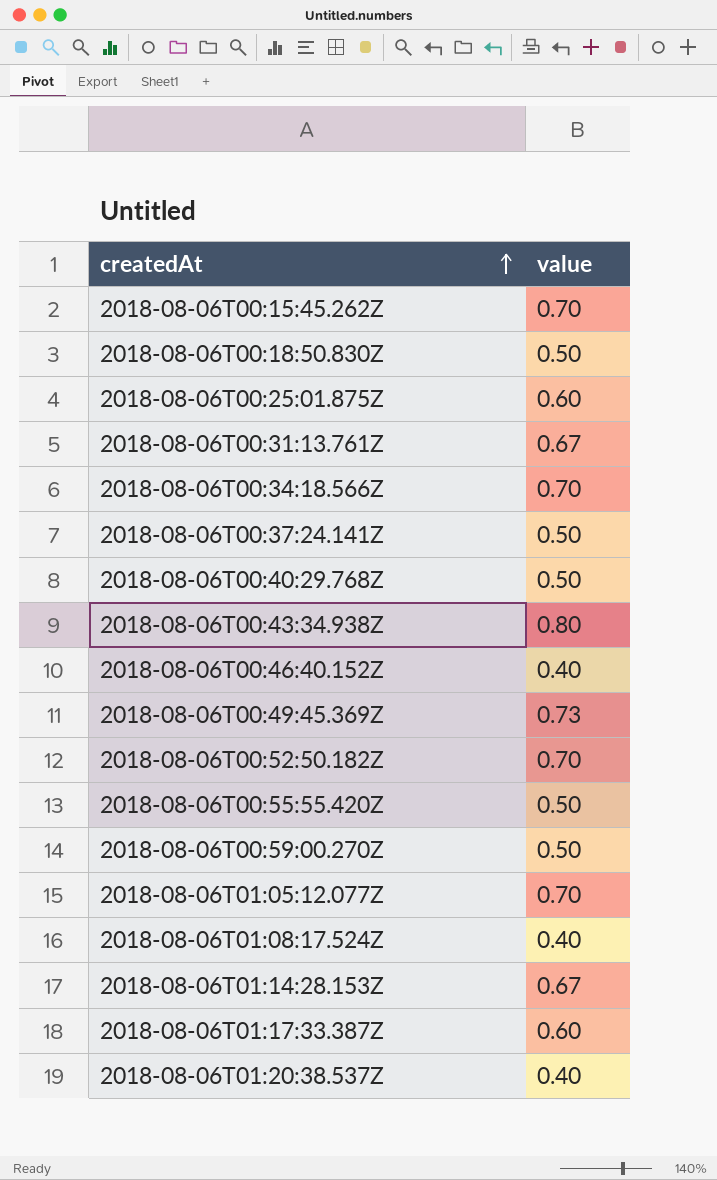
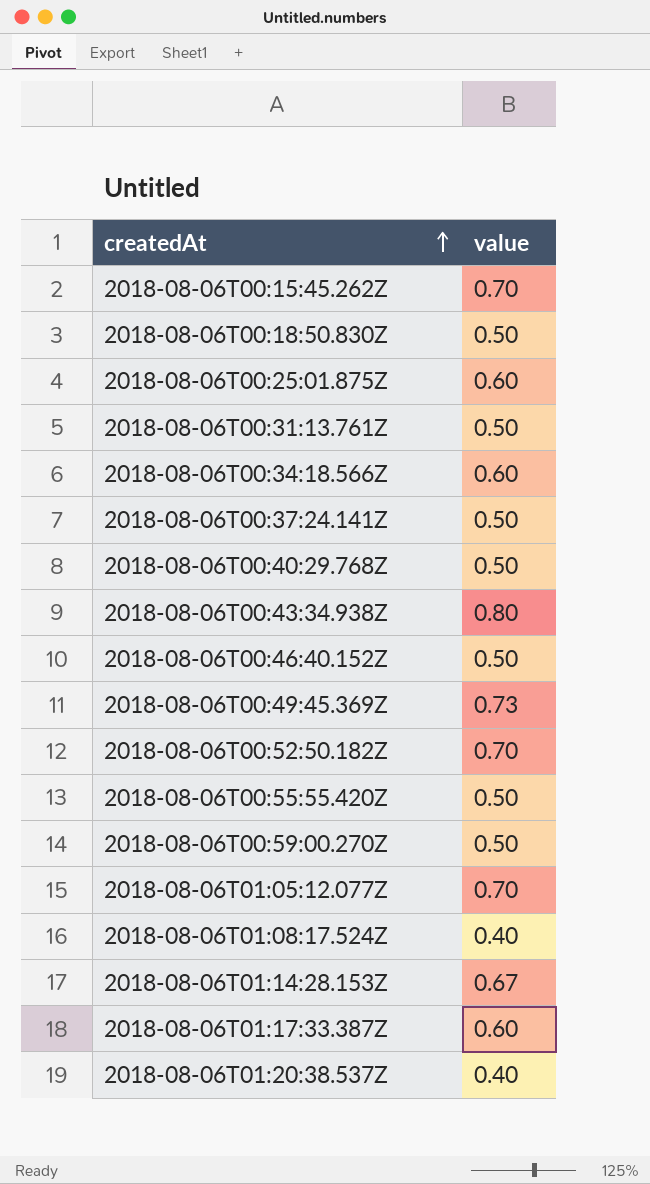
2018-08-06T00:31:13.761Z | value: 0.67 -> 0.50
2018-08-06T00:34:18.566Z | value: 0.70 -> 0.60
2018-08-06T00:46:40.152Z | value: 0.40 -> 0.50

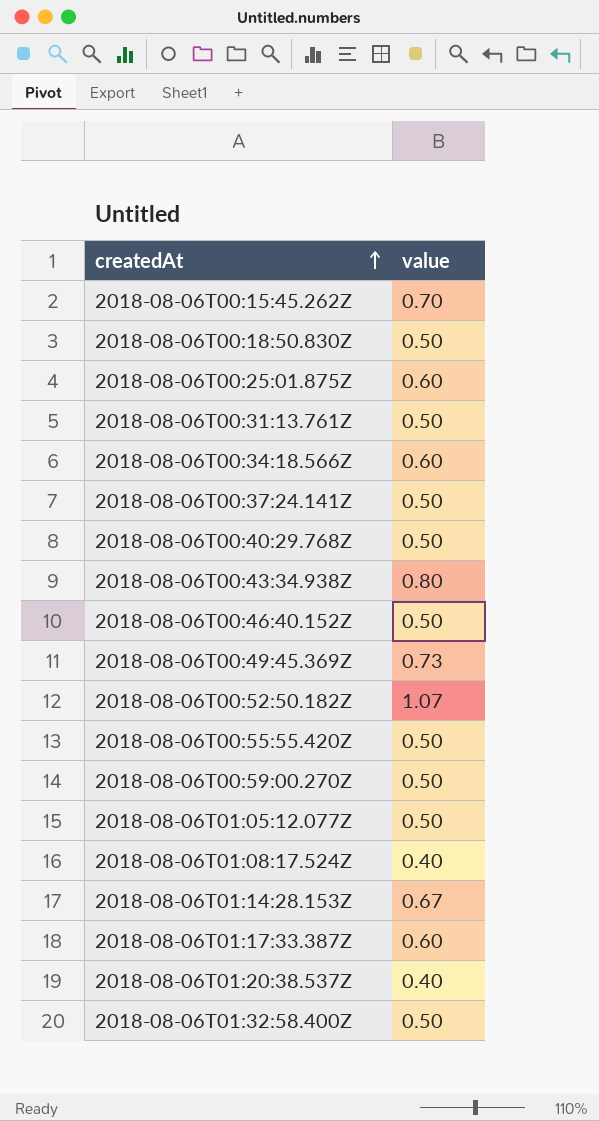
2018-08-06T00:52:50.182Z | value: 0.70 -> 1.07
2018-08-06T01:05:12.077Z | value: 0.70 -> 0.50
row 2018-08-06T01:32:58.400Z: none -> 0.50

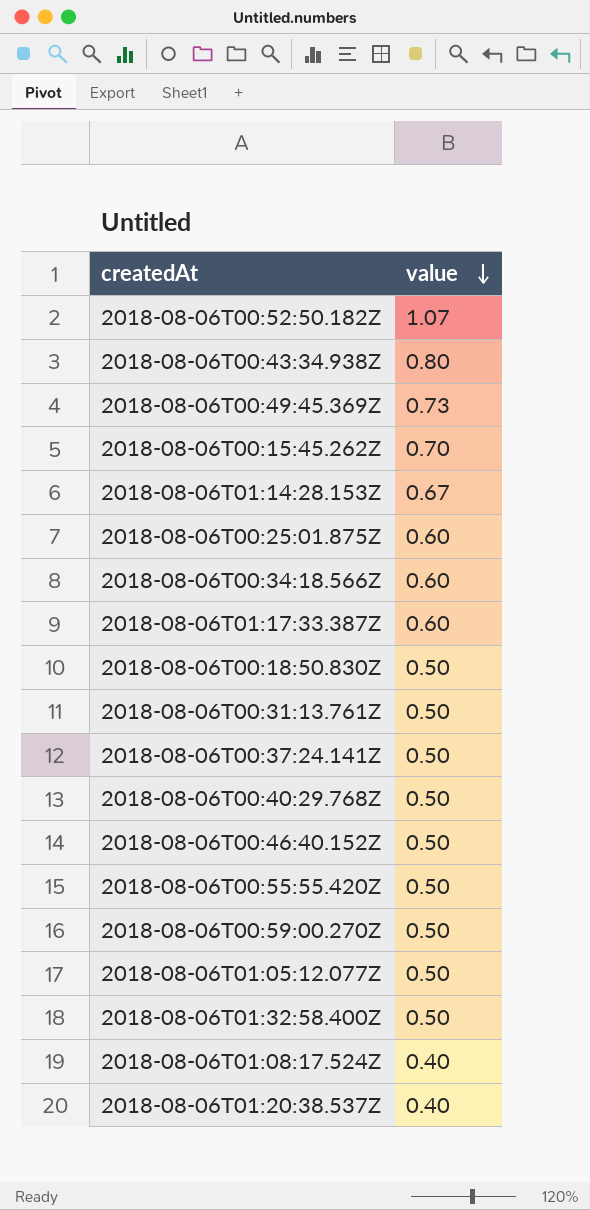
row order: createdAt ascending -> value descending

